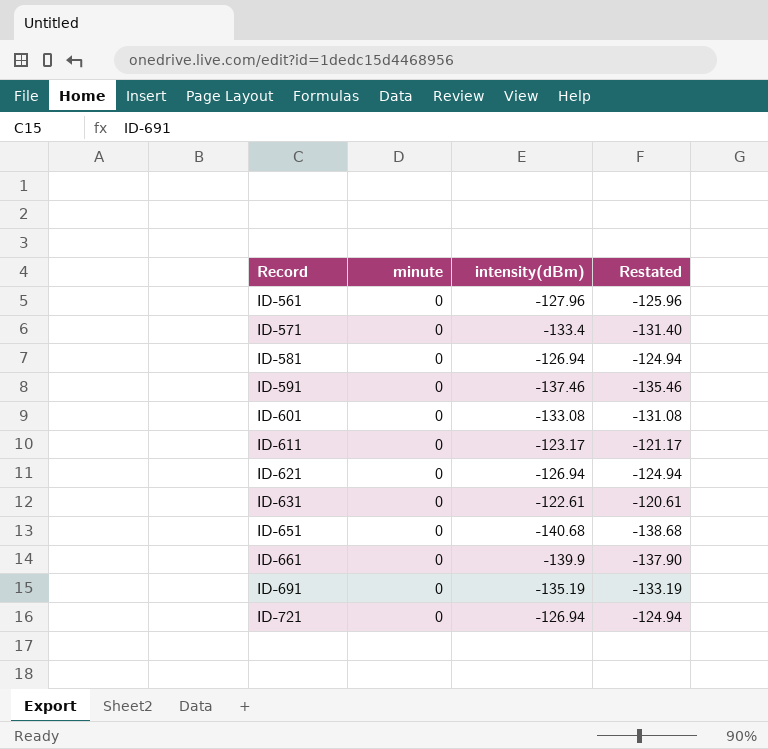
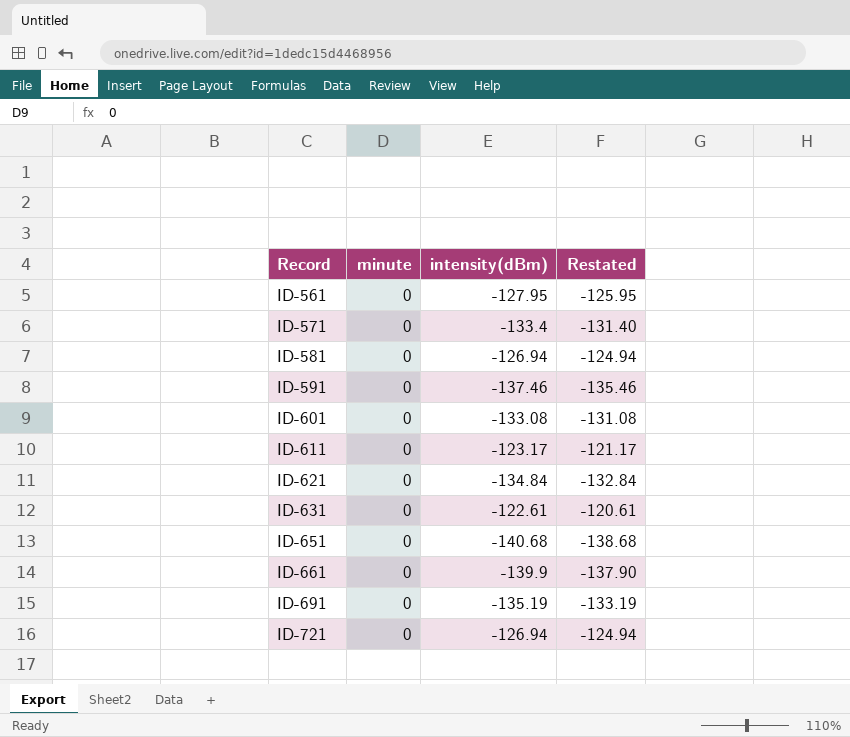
ID-561 | intensity(dBm): -127.96 -> -127.95
ID-561 | Restated: -125.96 -> -125.95
ID-621 | intensity(dBm): -126.94 -> -134.84
ID-621 | Restated: -124.94 -> -132.84

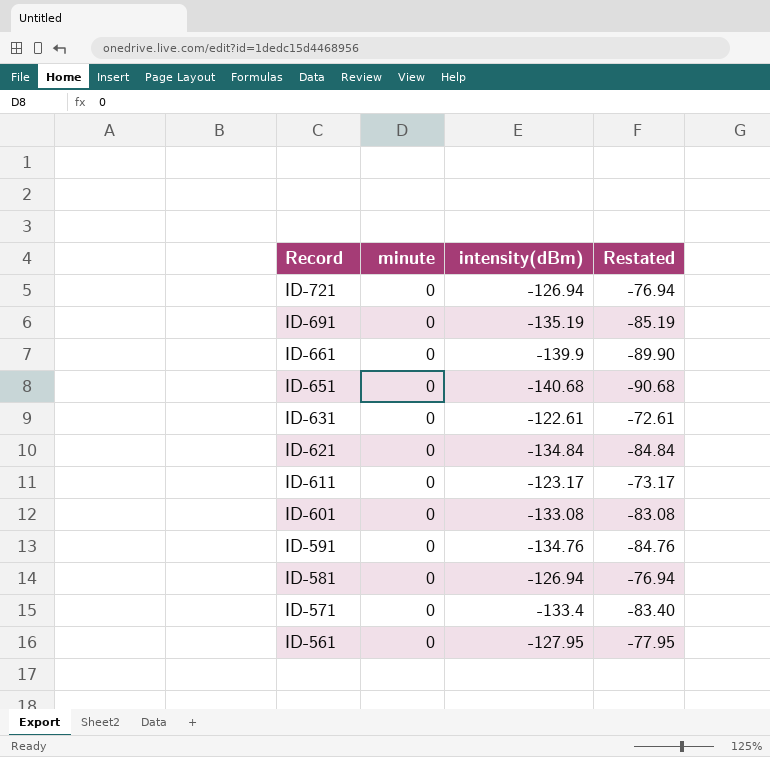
row order: Record ascending -> Record descending
column Restated | formula: [intensity(dBm)] + 2 -> [intensity(dBm)] + 50
ID-591 | intensity(dBm): -137.46 -> -134.76

